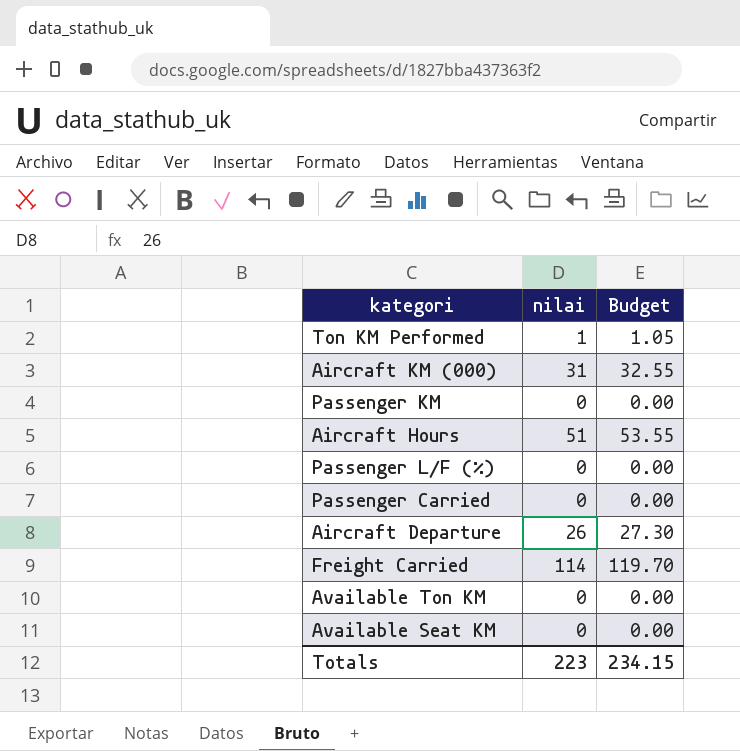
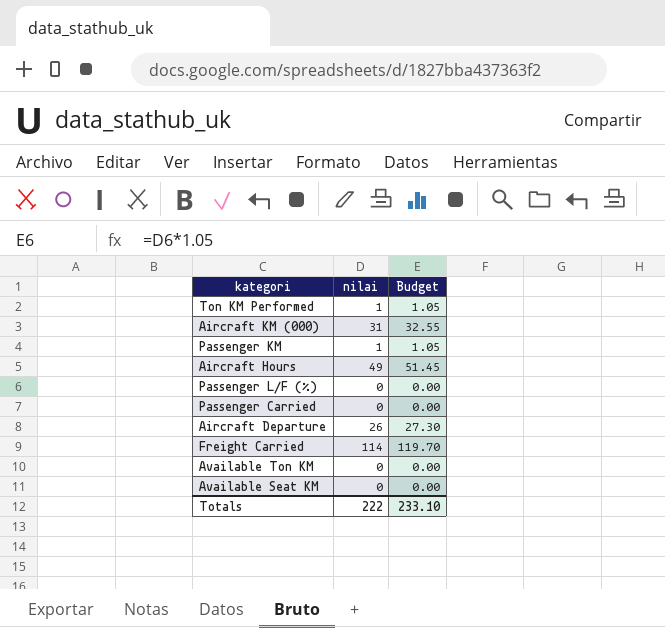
Passenger KM | nilai: 0 -> 1
Passenger KM | Budget: 0.00 -> 1.05
Aircraft Hours | nilai: 51 -> 49
Aircraft Hours | Budget: 53.55 -> 51.45
Totals | nilai: 223 -> 222
Totals | Budget: 234.15 -> 233.10

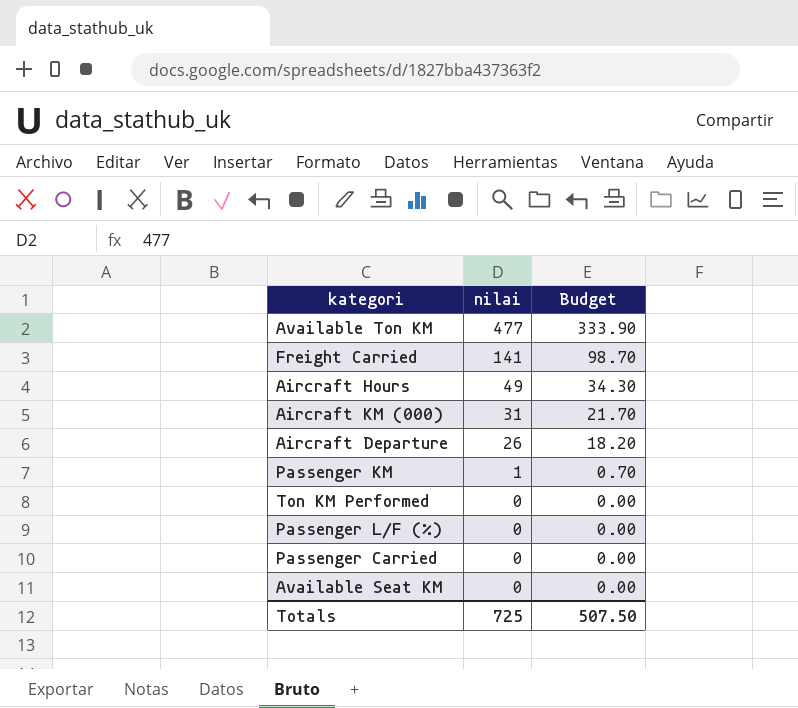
row order: none -> nilai descending
column Budget | formula: [nilai] * 1.05 -> [nilai] * 0.7
Available Ton KM | nilai: 0 -> 477
Freight Carried | nilai: 114 -> 141
Ton KM Performed | nilai: 1 -> 0
Totals | nilai: 222 -> 725
Totals | Budget: 233.10 -> 507.50

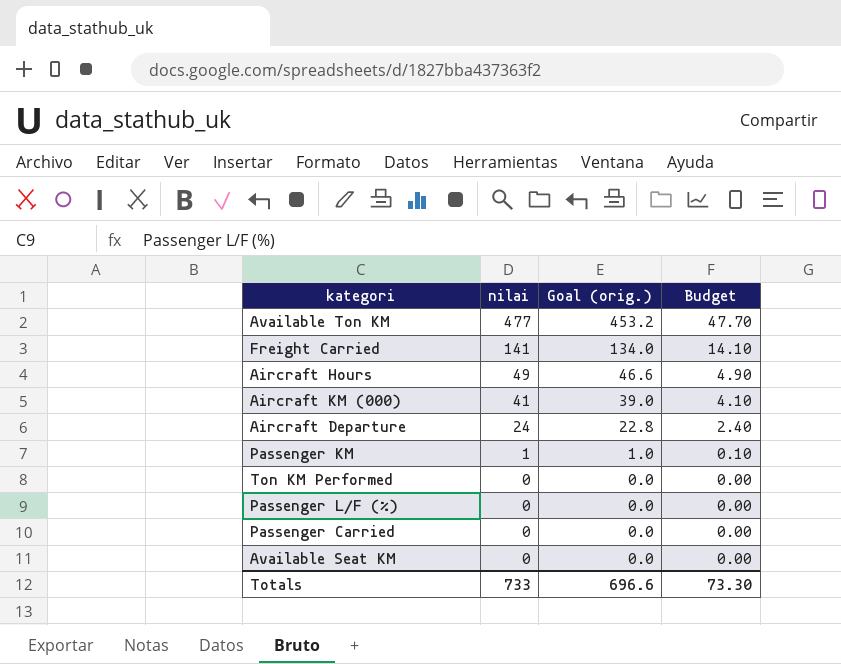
column Goal (orig.) | formula: none -> [nilai] * 0.95
column Budget | formula: [nilai] * 0.7 -> [nilai] * 0.1
Aircraft KM (000) | nilai: 31 -> 41
Aircraft Departure | nilai: 26 -> 24
Totals | nilai: 725 -> 733
Totals | Budget: 507.50 -> 73.30

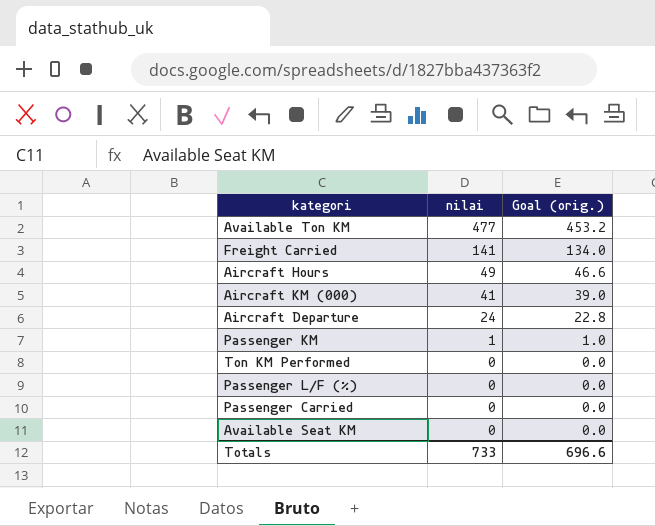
column Budget | formula: [nilai] * 0.1 -> none

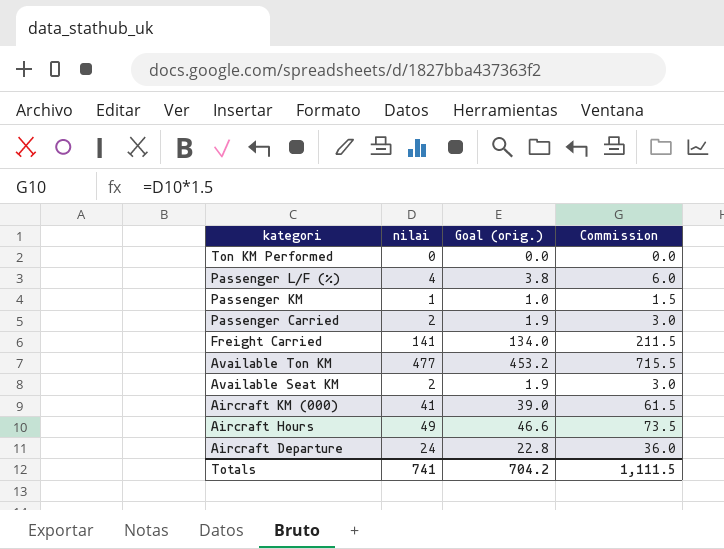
row order: nilai descending -> kategori descending
column Commission | formula: none -> [nilai] * 1.5
Passenger L/F (%) | nilai: 0 -> 4
Passenger L/F (%) | Goal (orig.): 0.0 -> 3.8
Passenger Carried | nilai: 0 -> 2
Passenger Carried | Goal (orig.): 0.0 -> 1.9
Available Seat KM | nilai: 0 -> 2
Available Seat KM | Goal (orig.): 0.0 -> 1.9
Totals | nilai: 733 -> 741
Totals | Goal (orig.): 696.6 -> 704.2

